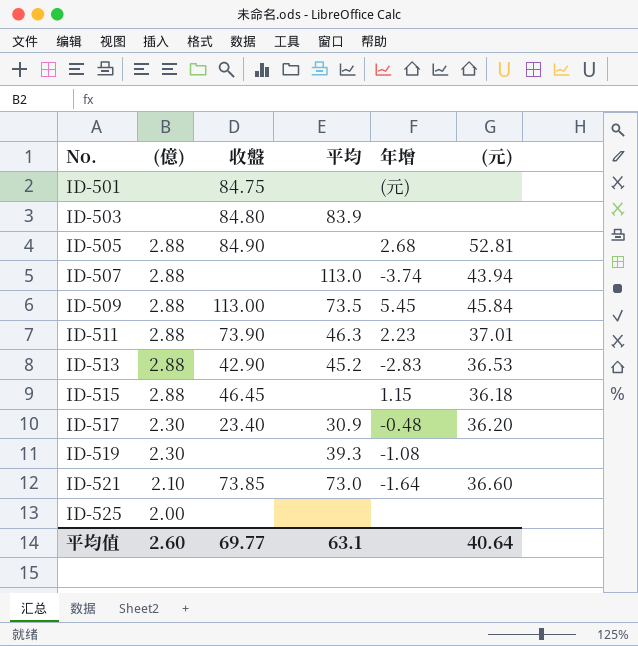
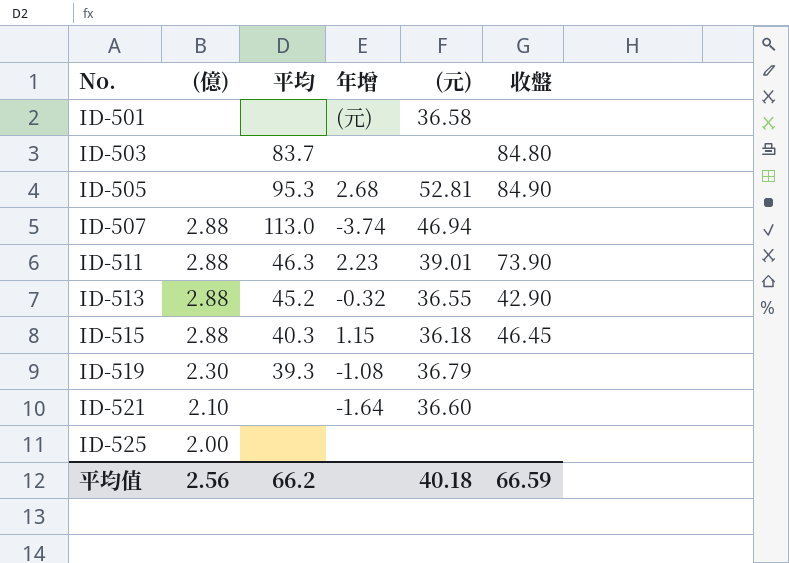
column 收盤 | position: 3 -> 6
row ID-509: 2.88 | 113.00 | 73.5 | 5.45 | 45.84 -> none
row ID-517: 2.30 | 23.40 | 30.9 | -0.48 | 36.20 -> none
ID-501 | (元): none -> 36.58
ID-501 | 收盤: 84.75 -> none
ID-503 | 平均: 83.9 -> 83.7
ID-505 | (億): 2.88 -> none
ID-505 | 平均: none -> 95.3
ID-507 | (元): 43.94 -> 46.94
ID-511 | (元): 37.01 -> 39.01
ID-513 | 年增: -2.83 -> -0.32
ID-513 | (元): 36.53 -> 36.55
ID-515 | 平均: none -> 40.3
ID-519 | (元): none -> 36.79
ID-521 | 平均: 73.0 -> none
ID-521 | 收盤: 73.85 -> none
平均值 | (億): 2.60 -> 2.56
平均值 | 平均: 63.1 -> 66.2
平均值 | (元): 40.64 -> 40.18
平均值 | 收盤: 69.77 -> 66.59

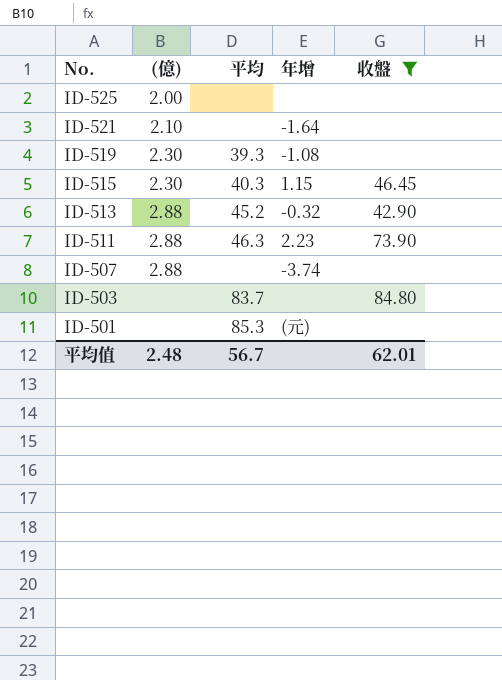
filter: none -> 收盤 != 84.90
row order: No. ascending -> No. descending
column (元) | position: 5 -> none
ID-515 | (億): 2.88 -> 2.30
ID-507 | 平均: 113.0 -> none
ID-501 | 平均: none -> 85.3
平均值 | (億): 2.56 -> 2.48
平均值 | 平均: 66.2 -> 56.7
平均值 | 收盤: 66.59 -> 62.01

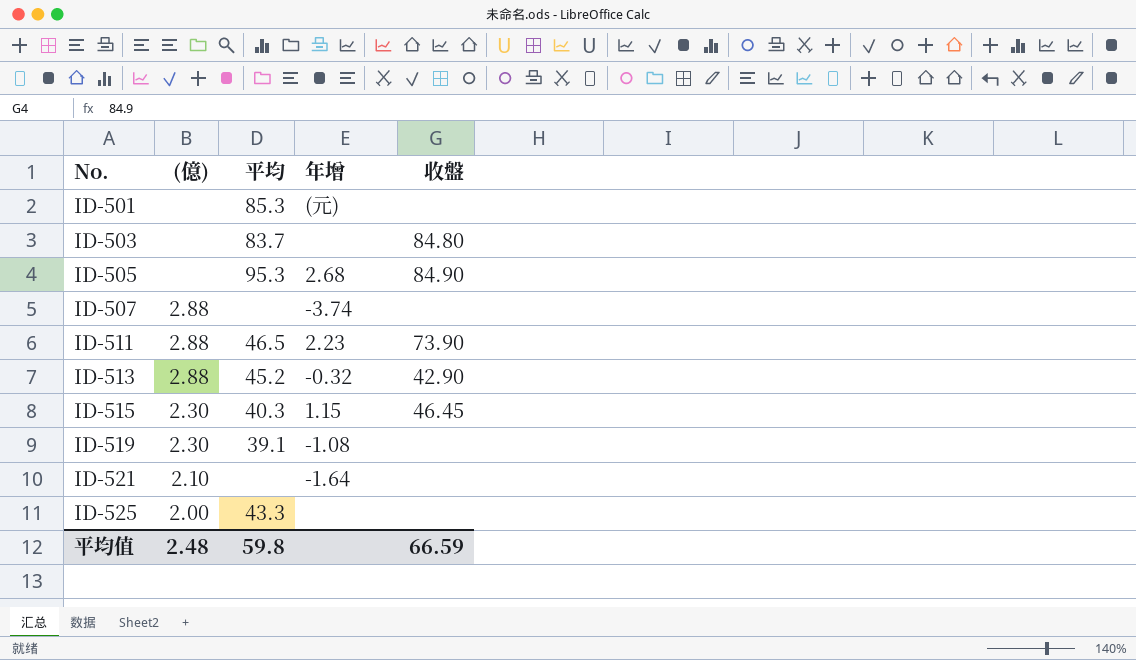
filter: 收盤 != 84.90 -> none
row order: No. descending -> No. ascending
ID-511 | 平均: 46.3 -> 46.5
ID-519 | 平均: 39.3 -> 39.1
ID-525 | 平均: none -> 43.3
平均值 | 平均: 56.7 -> 59.8
平均值 | 收盤: 62.01 -> 66.59

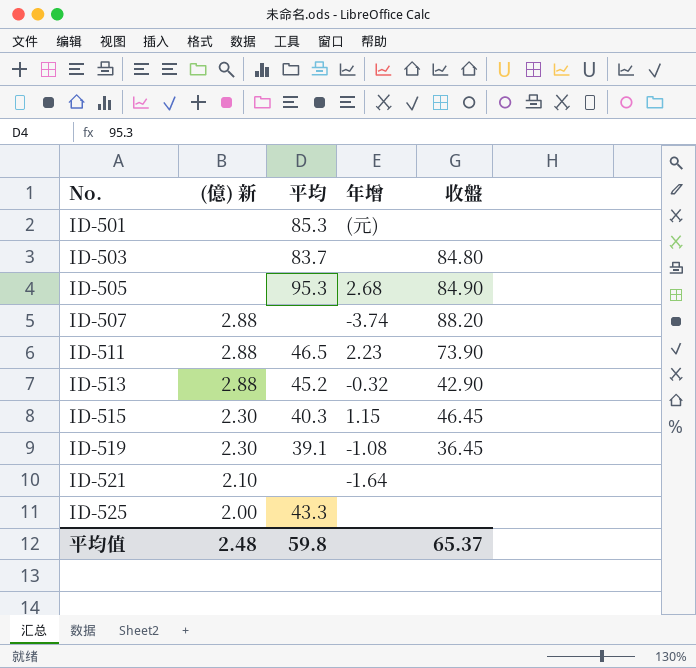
column name: (億) -> (億) 新
ID-507 | 收盤: none -> 88.20
ID-519 | 收盤: none -> 36.45
平均值 | 收盤: 66.59 -> 65.37

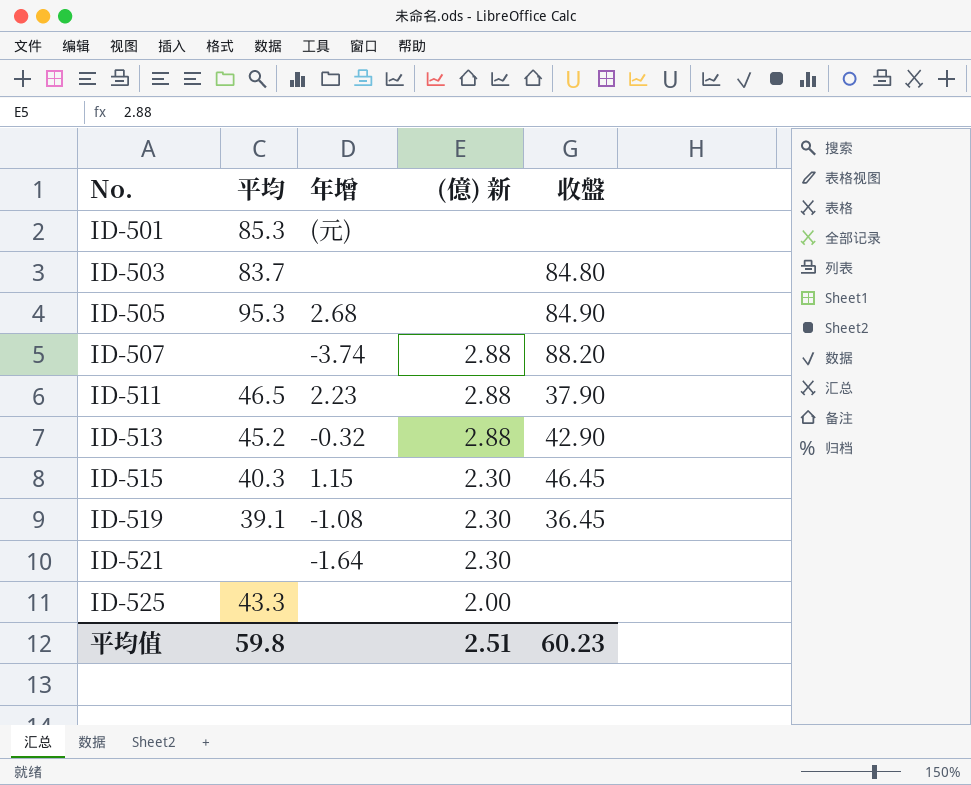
column (億) 新 | position: 2 -> 4
ID-511 | 收盤: 73.90 -> 37.90
ID-521 | (億) 新: 2.10 -> 2.30
平均值 | (億) 新: 2.48 -> 2.51
平均值 | 收盤: 65.37 -> 60.23

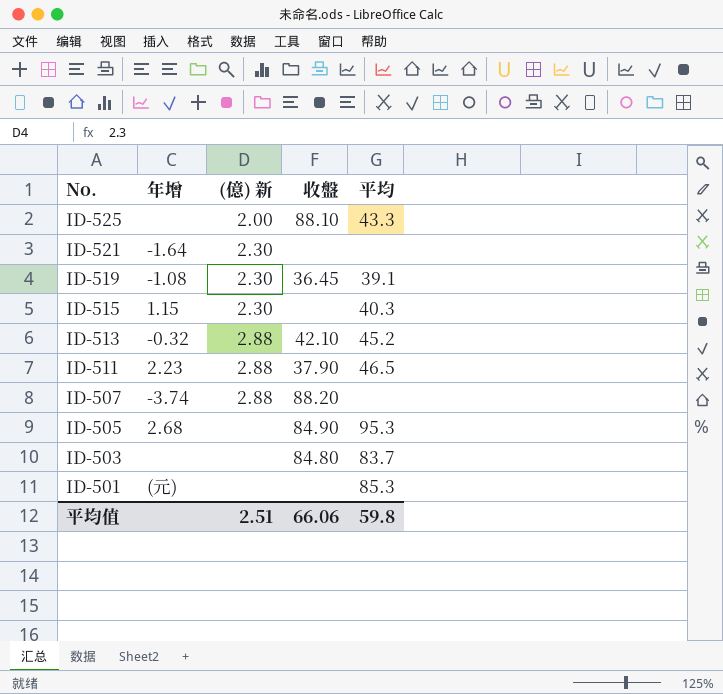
row order: No. ascending -> No. descending
column 平均 | position: 2 -> 5
ID-525 | 收盤: none -> 88.10
ID-515 | 收盤: 46.45 -> none
ID-513 | 收盤: 42.90 -> 42.10
平均值 | 收盤: 60.23 -> 66.06

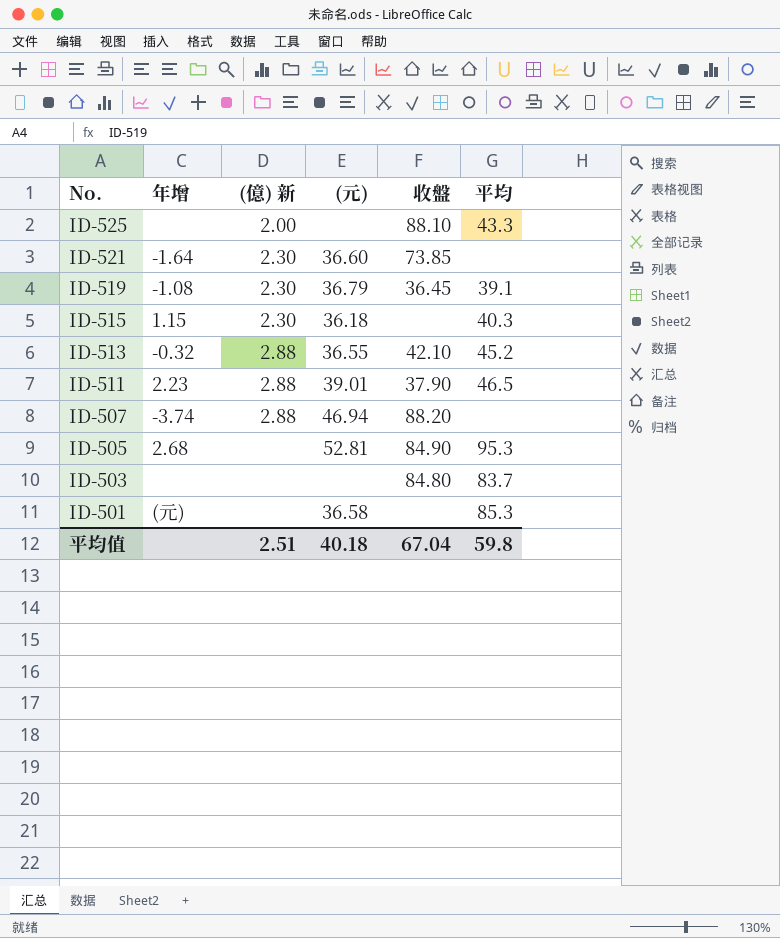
column (元) | position: none -> 4
ID-521 | 收盤: none -> 73.85
平均值 | 收盤: 66.06 -> 67.04

